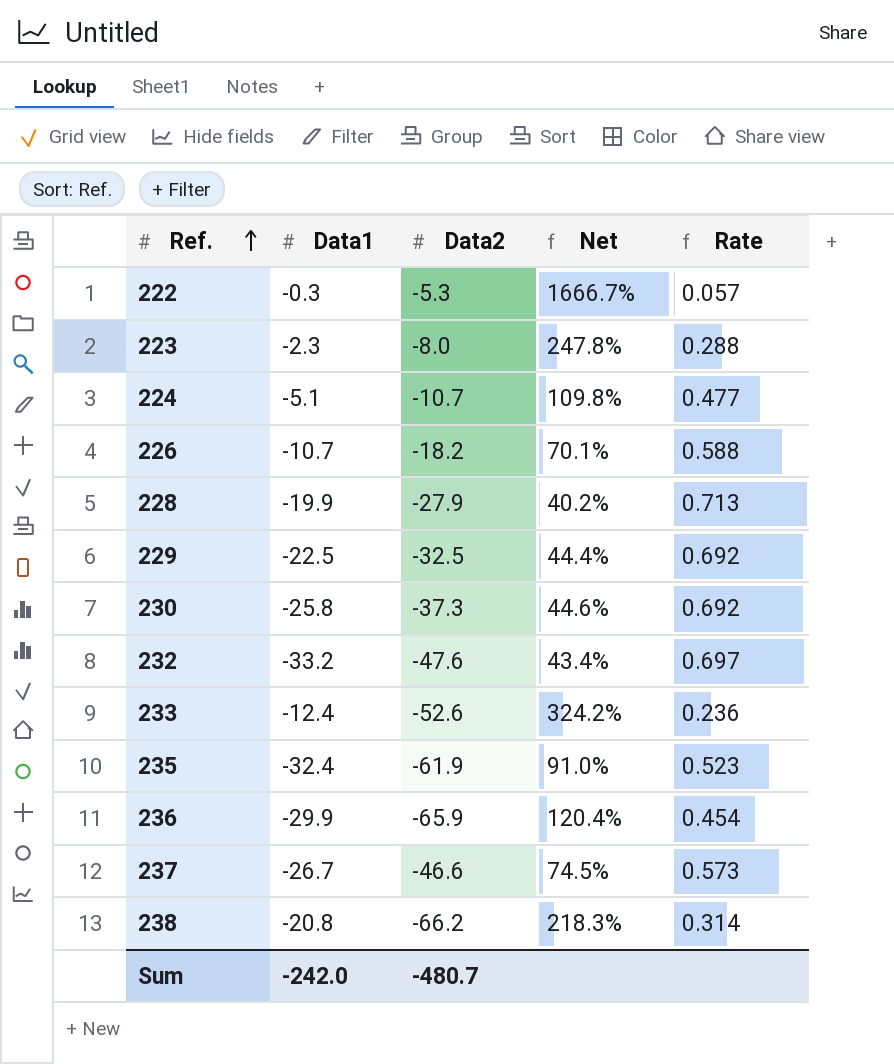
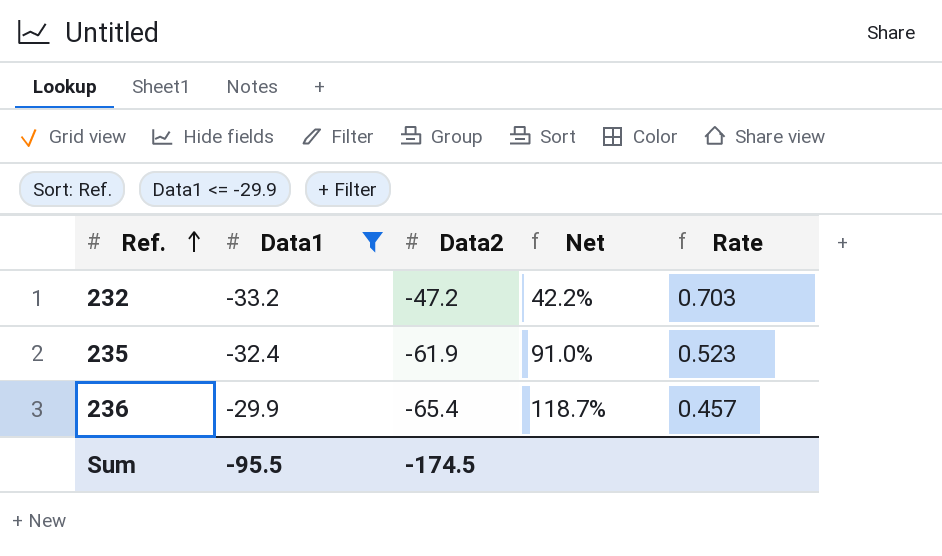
filter: none -> Data1 <= -29.9
232 | Data2: -47.6 -> -47.2
232 | Net: 43.4% -> 42.2%
232 | Rate: 0.697 -> 0.703
236 | Data2: -65.9 -> -65.4
236 | Net: 120.4% -> 118.7%
236 | Rate: 0.454 -> 0.457
Sum | Data1: -242.0 -> -95.5
Sum | Data2: -480.7 -> -174.5

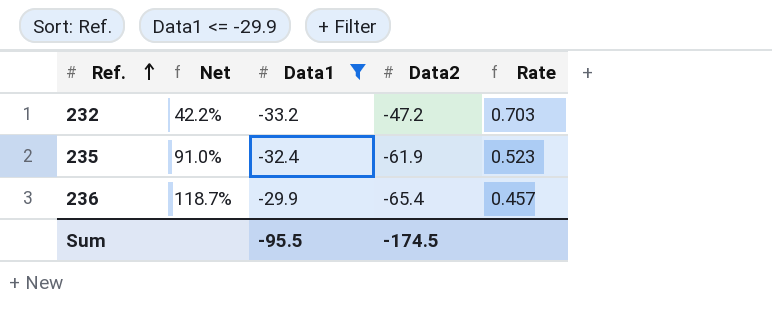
column Net | position: 4 -> 2

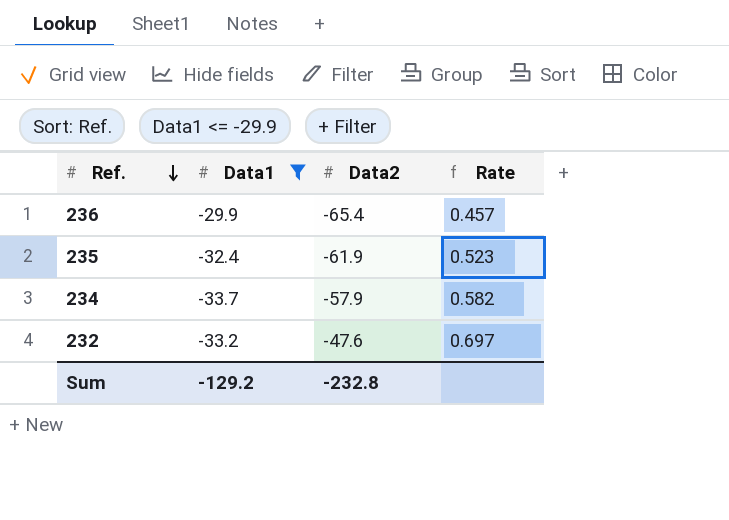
row order: Ref. ascending -> Ref. descending
column Net | formula: ([Data2] - [Data1]) / [Data1] -> none
row 234: none -> -33.7 | -57.9 | 0.582
232 | Data2: -47.2 -> -47.6
232 | Rate: 0.703 -> 0.697
Sum | Data1: -95.5 -> -129.2
Sum | Data2: -174.5 -> -232.8

